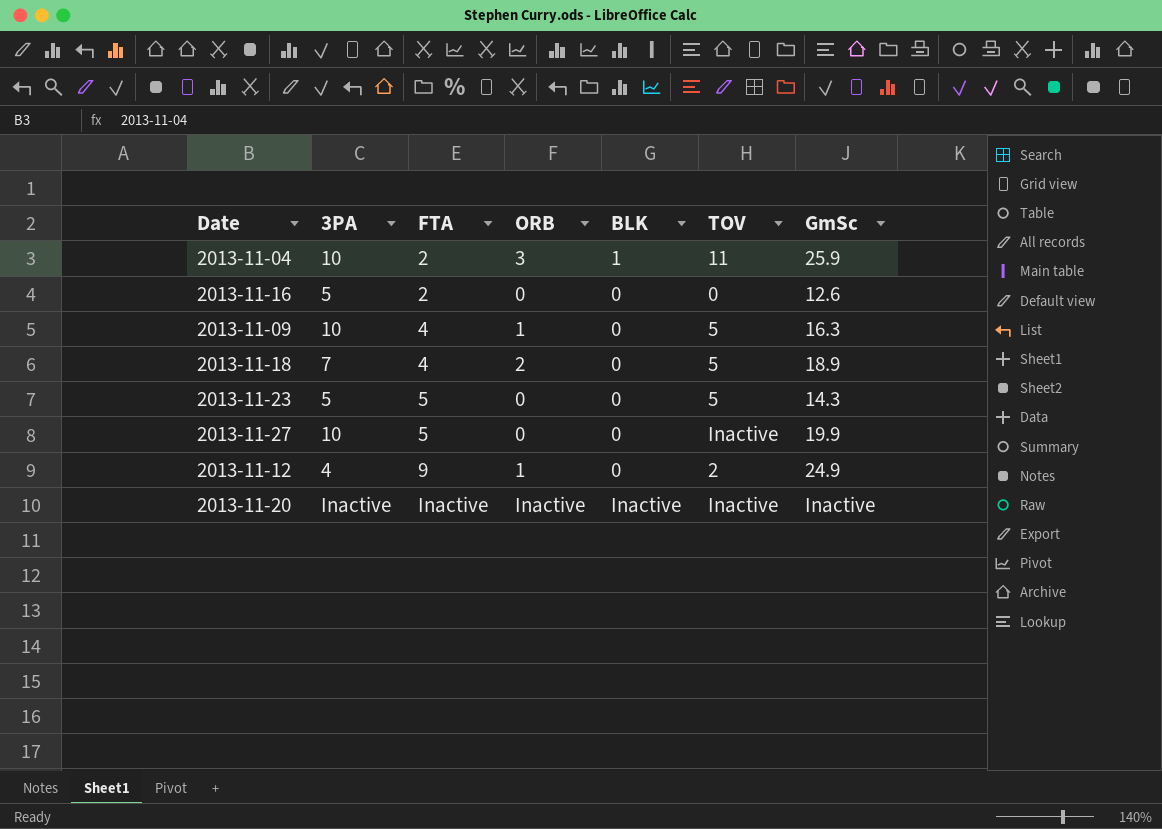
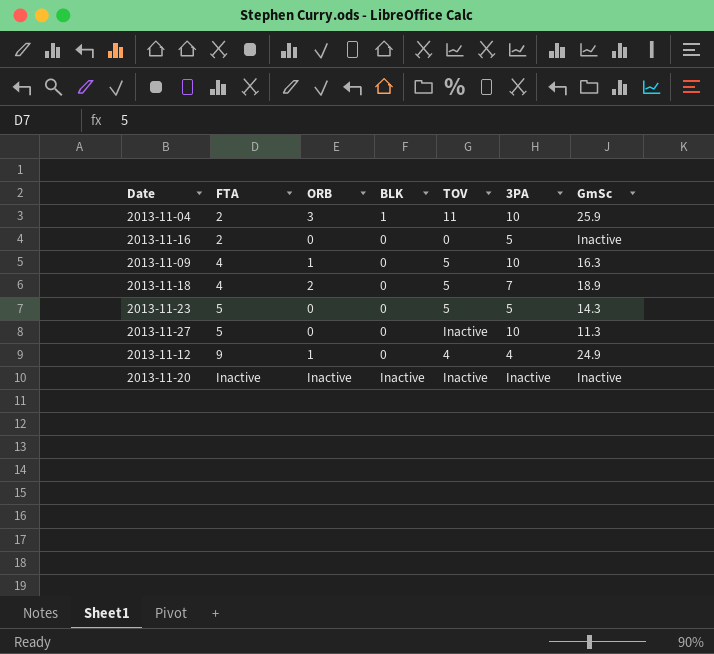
column 3PA | position: 2 -> 6
2013-11-16 | GmSc: 12.6 -> Inactive
2013-11-27 | GmSc: 19.9 -> 11.3
2013-11-12 | TOV: 2 -> 4

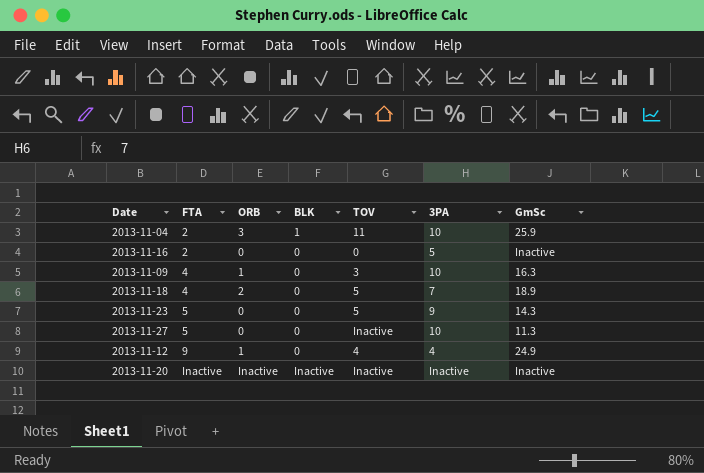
2013-11-09 | TOV: 5 -> 3
2013-11-23 | 3PA: 5 -> 9

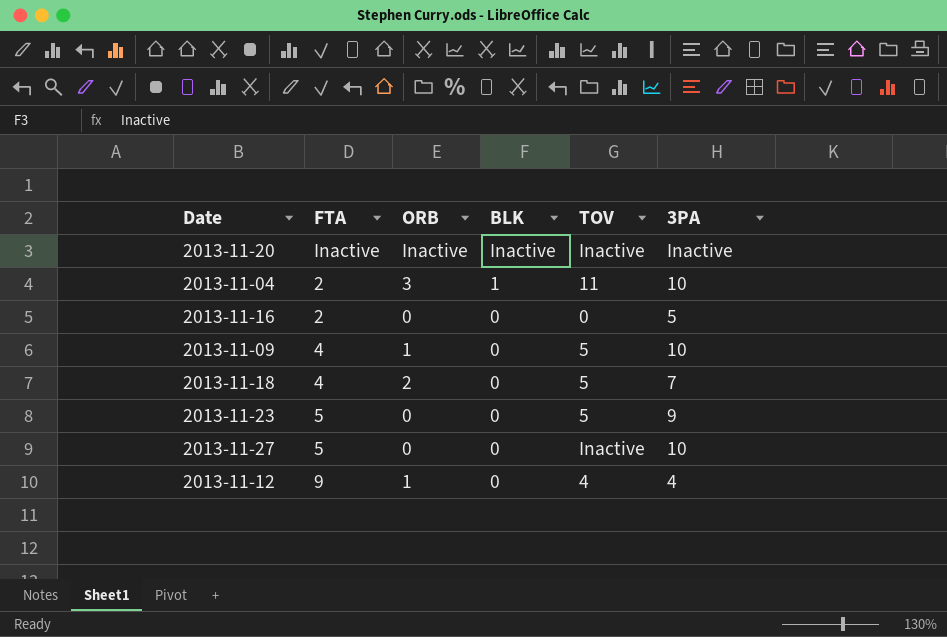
row order: FTA ascending -> BLK descending
column GmSc | position: 7 -> none
2013-11-09 | TOV: 3 -> 5

